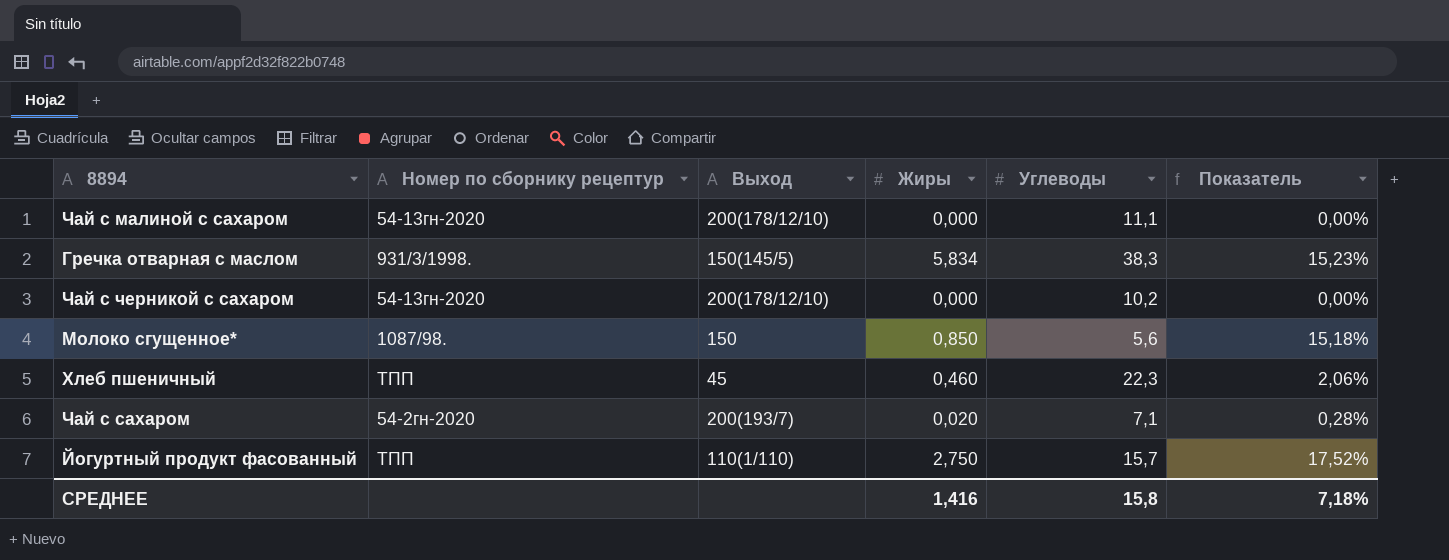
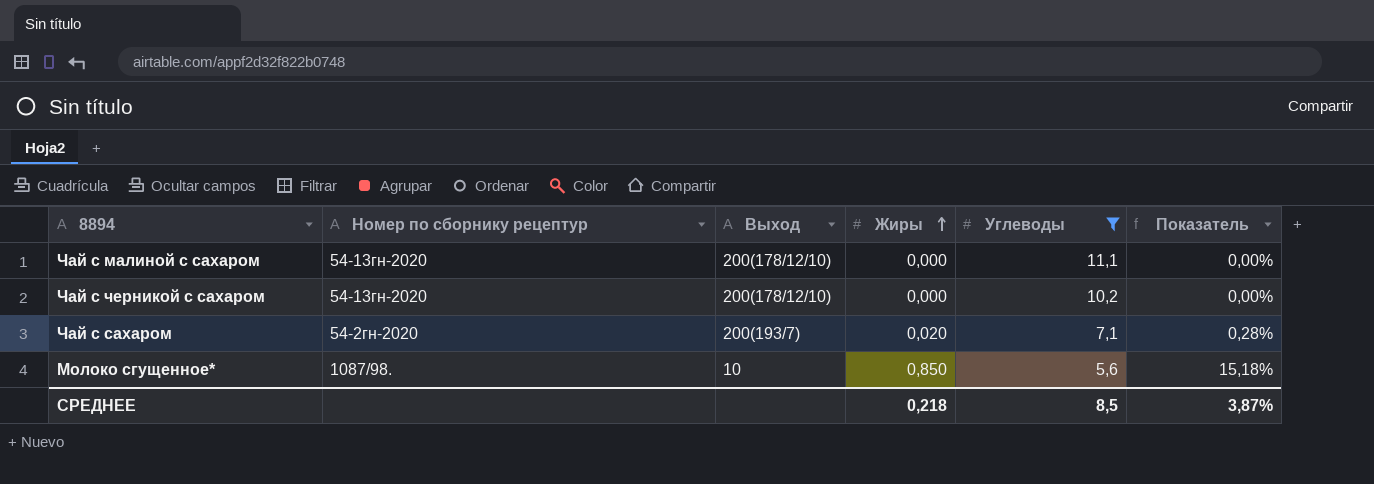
filter: none -> Углеводы <= 11,1
row order: none -> Жиры ascending
Молоко сгущенное* | Выход: 150 -> 10
СРЕДНЕЕ | Жиры: 1,416 -> 0,218
СРЕДНЕЕ | Углеводы: 15,8 -> 8,5
СРЕДНЕЕ | Показатель: 7,18% -> 3,87%

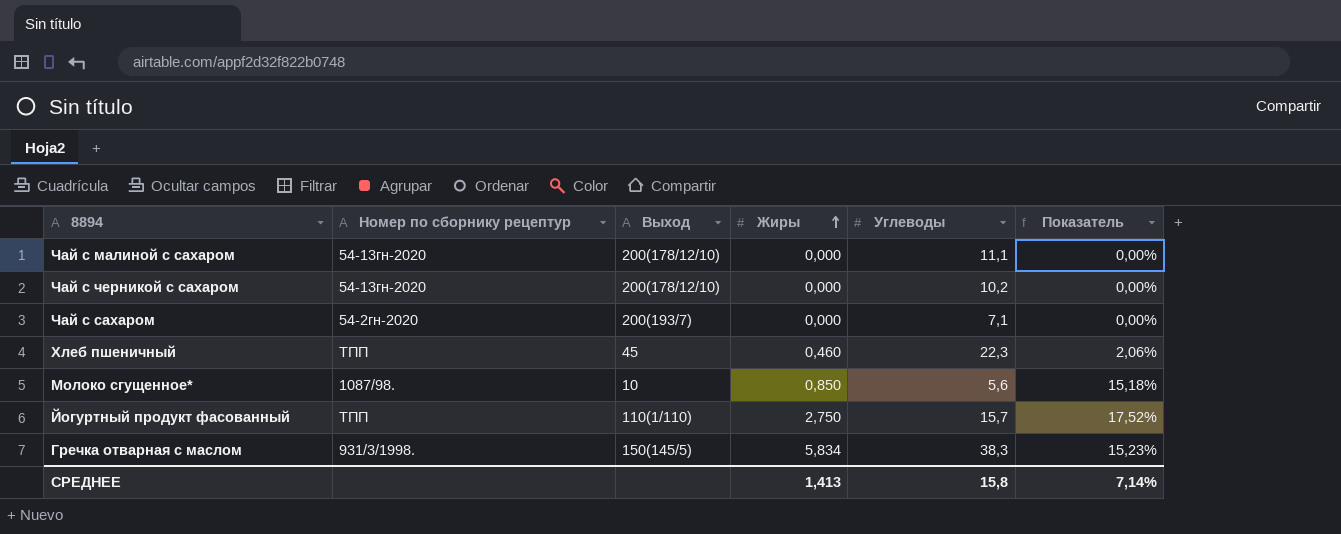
filter: Углеводы <= 11,1 -> none
Чай с сахаром | Жиры: 0,020 -> 0,000
Чай с сахаром | Показатель: 0,28% -> 0,00%
СРЕДНЕЕ | Жиры: 0,218 -> 1,413
СРЕДНЕЕ | Углеводы: 8,5 -> 15,8
СРЕДНЕЕ | Показатель: 3,87% -> 7,14%

